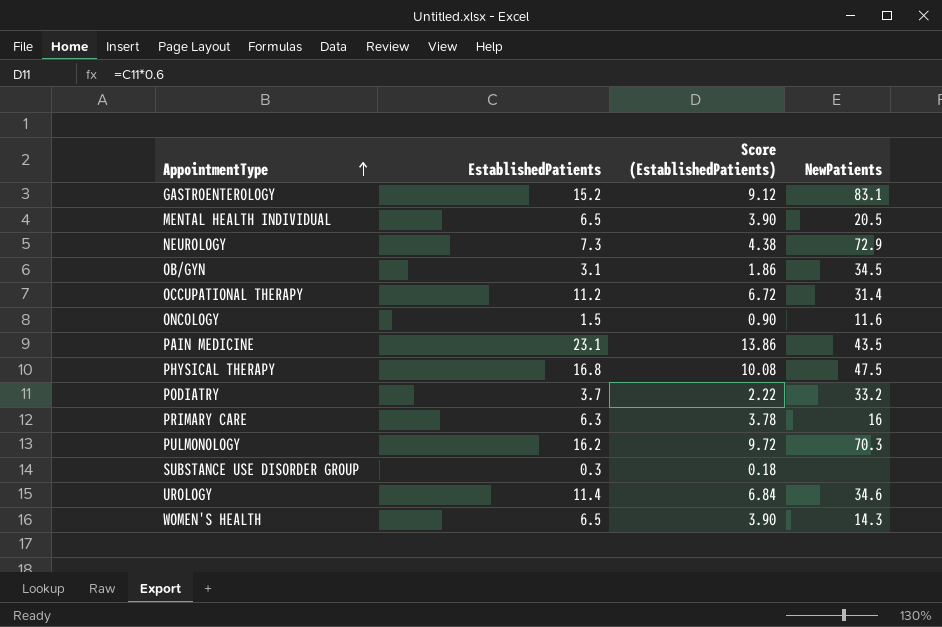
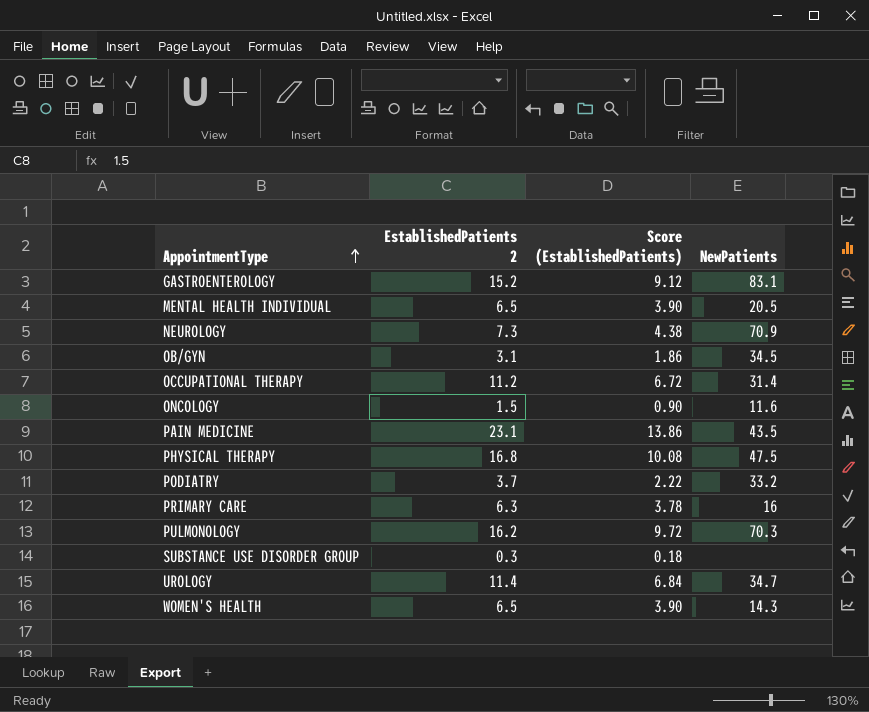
column name: EstablishedPatients -> EstablishedPatients 2
NEUROLOGY | NewPatients: 72.9 -> 70.9
UROLOGY | NewPatients: 34.6 -> 34.7

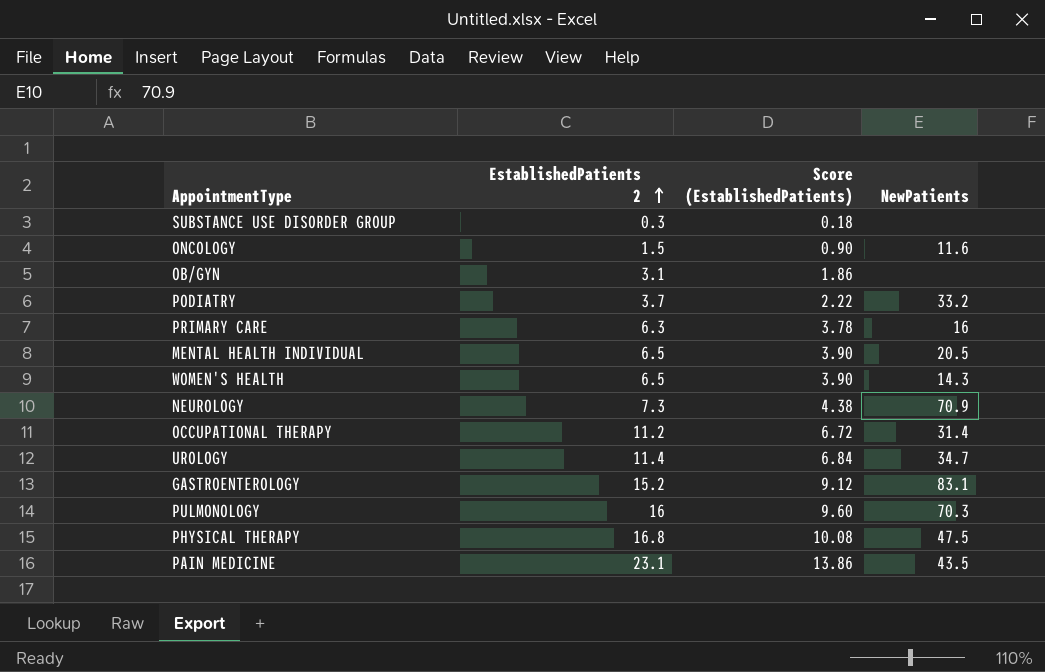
row order: AppointmentType ascending -> EstablishedPatients 2 ascending
OB/GYN | NewPatients: 34.5 -> none
PULMONOLOGY | EstablishedPatients 2: 16.2 -> 16
PULMONOLOGY | Score (EstablishedPatients): 9.72 -> 9.60

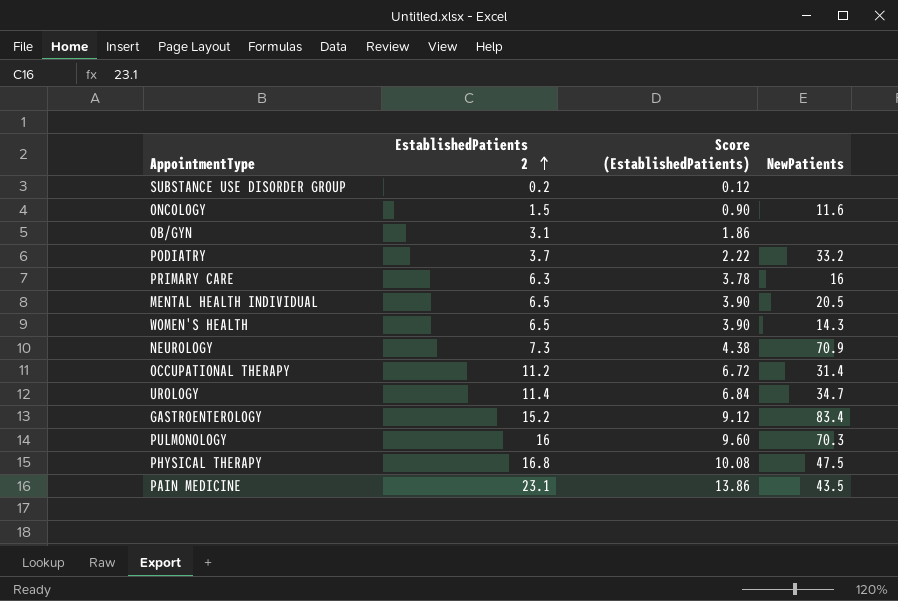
SUBSTANCE USE DISORDER GROUP | EstablishedPatients 2: 0.3 -> 0.2
SUBSTANCE USE DISORDER GROUP | Score (EstablishedPatients): 0.18 -> 0.12
GASTROENTEROLOGY | NewPatients: 83.1 -> 83.4

